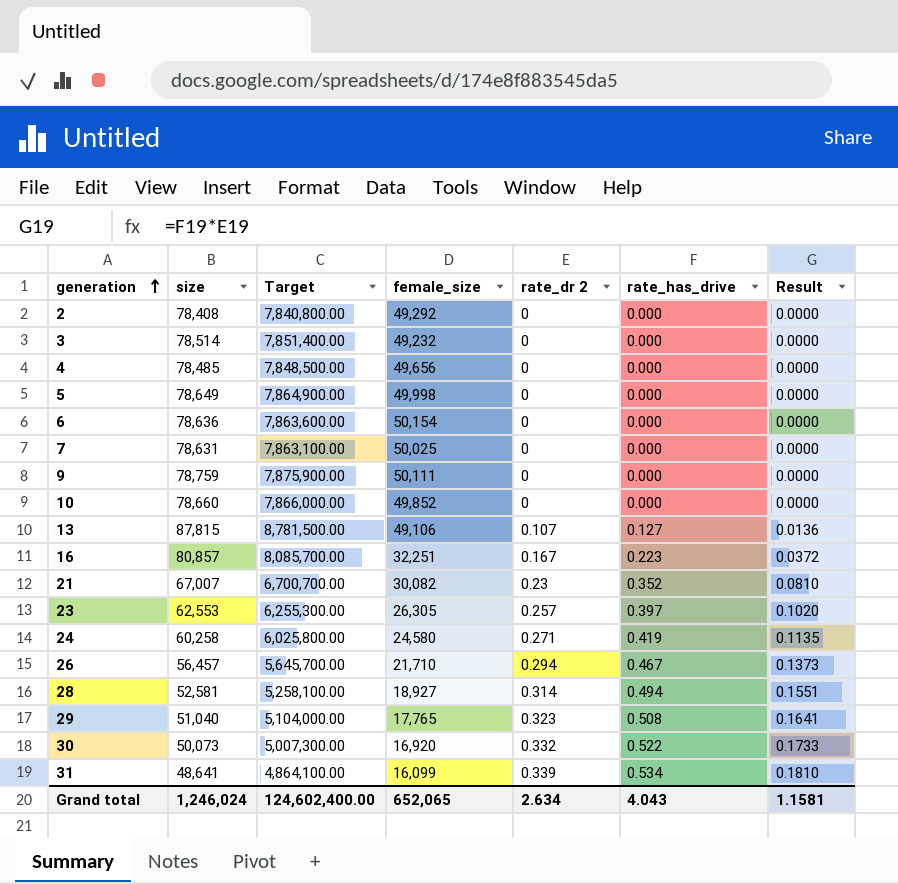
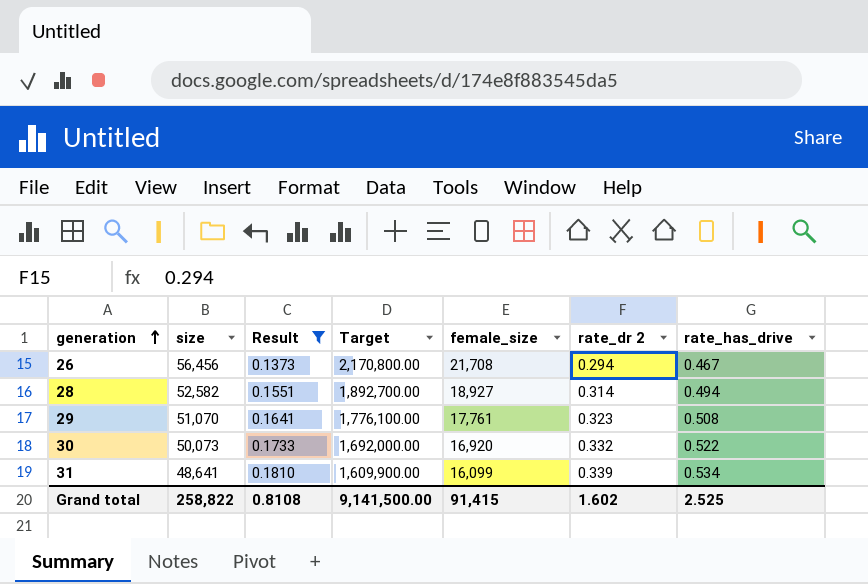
filter: none -> Result >= 0.1373
column Result | position: 7 -> 3
column Target | formula: [size] * 100 -> [female_size] * 100
26 | size: 56,457 -> 56,456
26 | female_size: 21,710 -> 21,708
28 | size: 52,581 -> 52,582
29 | size: 51,040 -> 51,070
29 | female_size: 17,765 -> 17,761
Grand total | size: 1,246,024 -> 258,822
Grand total | Result: 1.1581 -> 0.8108
Grand total | Target: 124,602,400.00 -> 9,141,500.00
Grand total | female_size: 652,065 -> 91,415
Grand total | rate_dr 2: 2.634 -> 1.602
Grand total | rate_has_drive: 4.043 -> 2.525

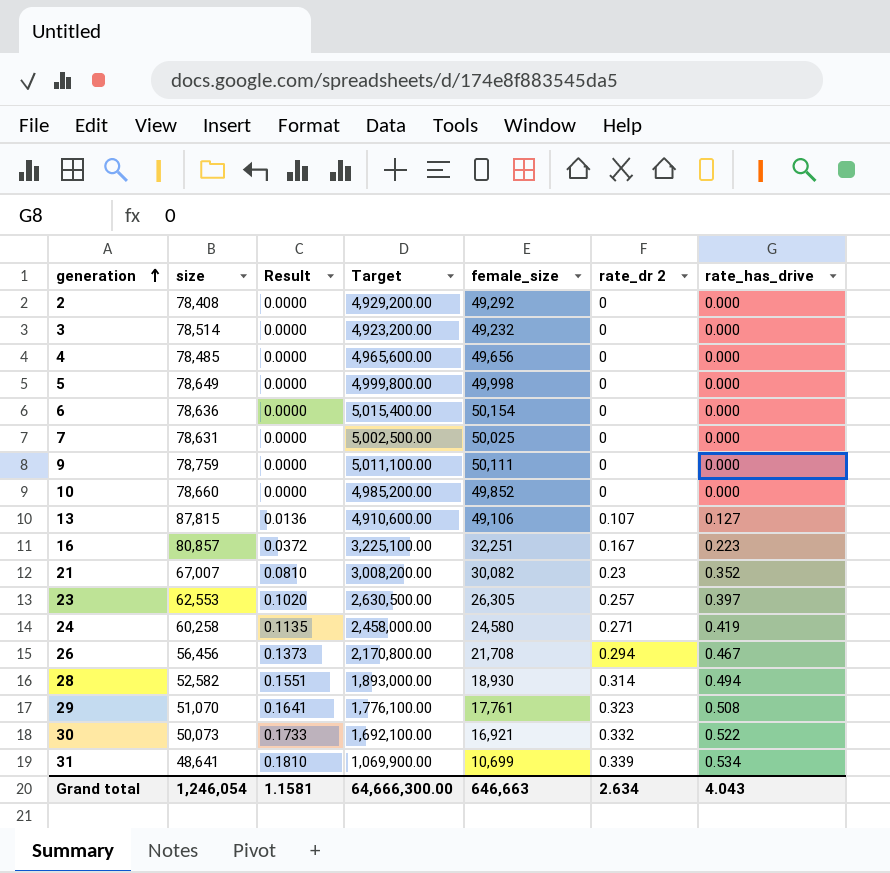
filter: Result >= 0.1373 -> none
28 | Target: 1,892,700.00 -> 1,893,000.00
28 | female_size: 18,927 -> 18,930
30 | Target: 1,692,000.00 -> 1,692,100.00
30 | female_size: 16,920 -> 16,921
31 | Target: 1,609,900.00 -> 1,069,900.00
31 | female_size: 16,099 -> 10,699
Grand total | size: 258,822 -> 1,246,054
Grand total | Result: 0.8108 -> 1.1581
Grand total | Target: 9,141,500.00 -> 64,666,300.00
Grand total | female_size: 91,415 -> 646,663
Grand total | rate_dr 2: 1.602 -> 2.634
Grand total | rate_has_drive: 2.525 -> 4.043

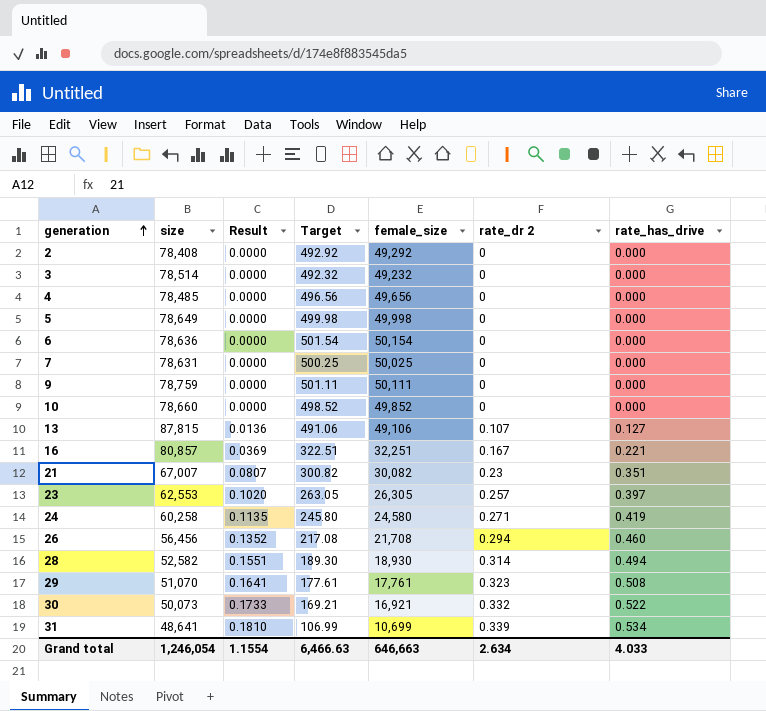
column Target | formula: [female_size] * 100 -> [female_size] * 0.01
16 | Result: 0.0372 -> 0.0369
16 | rate_has_drive: 0.223 -> 0.221
21 | Result: 0.0810 -> 0.0807
21 | rate_has_drive: 0.352 -> 0.351
26 | Result: 0.1373 -> 0.1352
26 | rate_has_drive: 0.467 -> 0.460
Grand total | Result: 1.1581 -> 1.1554
Grand total | Target: 64,666,300.00 -> 6,466.63
Grand total | rate_has_drive: 4.043 -> 4.033

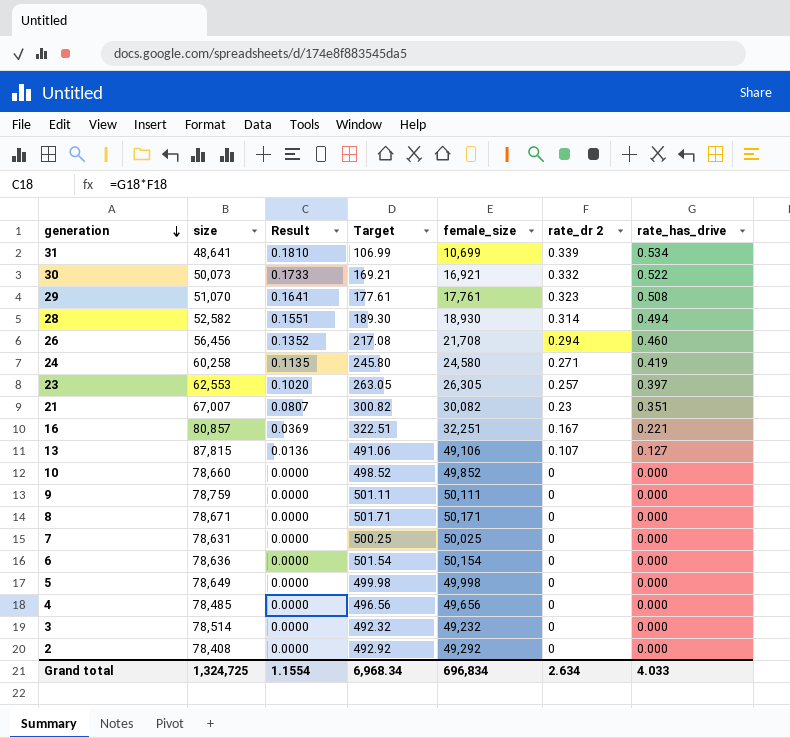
row order: generation ascending -> generation descending
row 8: none -> 78,671 | 0.0000 | 501.71 | 50,171 | 0 | 0.000
Grand total | size: 1,246,054 -> 1,324,725
Grand total | Target: 6,466.63 -> 6,968.34
Grand total | female_size: 646,663 -> 696,834

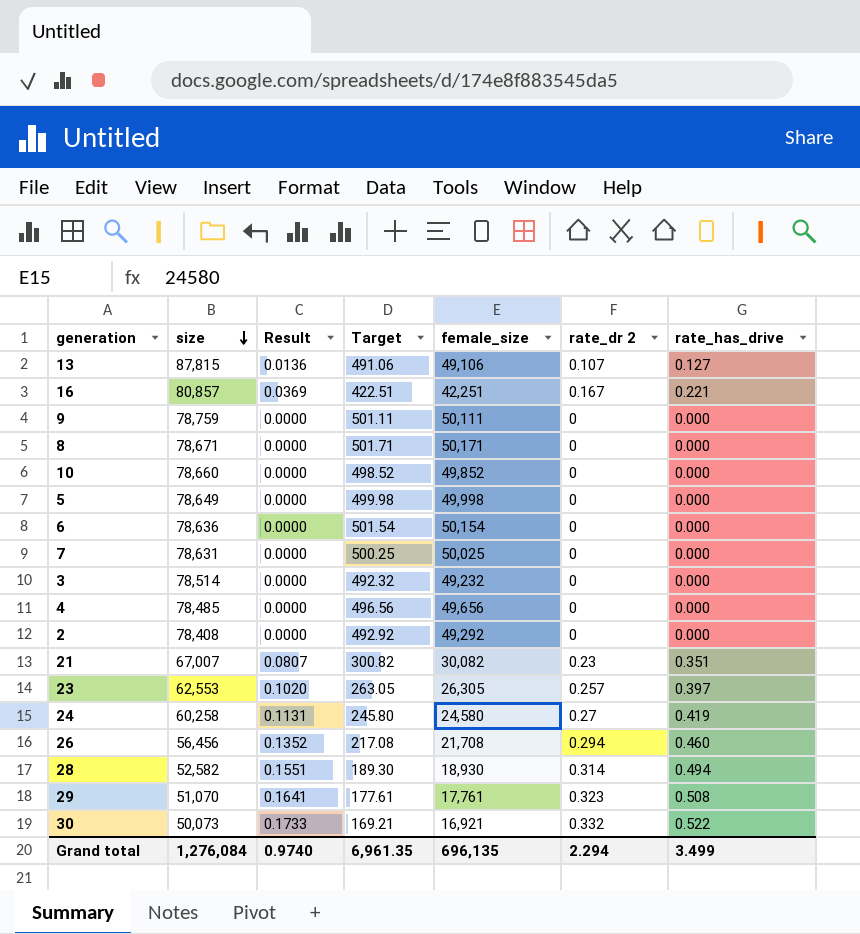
row order: generation descending -> size descending
row 31: 48,641 | 0.1810 | 106.99 | 10,699 | 0.339 | 0.534 -> none
16 | Target: 322.51 -> 422.51
16 | female_size: 32,251 -> 42,251
24 | Result: 0.1135 -> 0.1131
24 | rate_dr 2: 0.271 -> 0.27
Grand total | size: 1,324,725 -> 1,276,084
Grand total | Result: 1.1554 -> 0.9740
Grand total | Target: 6,968.34 -> 6,961.35
Grand total | female_size: 696,834 -> 696,135
Grand total | rate_dr 2: 2.634 -> 2.294
Grand total | rate_has_drive: 4.033 -> 3.499

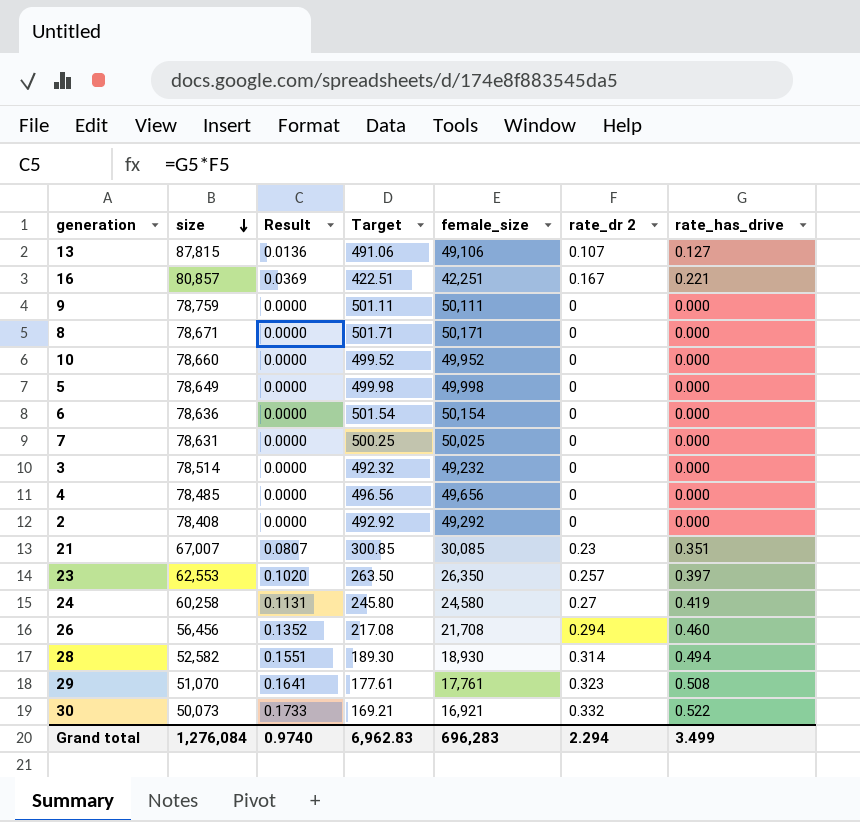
10 | Target: 498.52 -> 499.52
10 | female_size: 49,852 -> 49,952
21 | Target: 300.82 -> 300.85
21 | female_size: 30,082 -> 30,085
23 | Target: 263.05 -> 263.50
23 | female_size: 26,305 -> 26,350
Grand total | Target: 6,961.35 -> 6,962.83
Grand total | female_size: 696,135 -> 696,283

